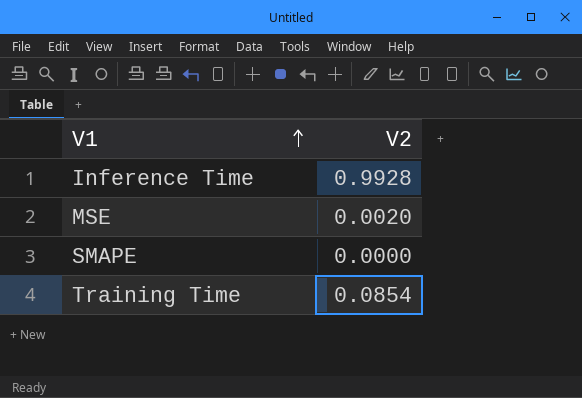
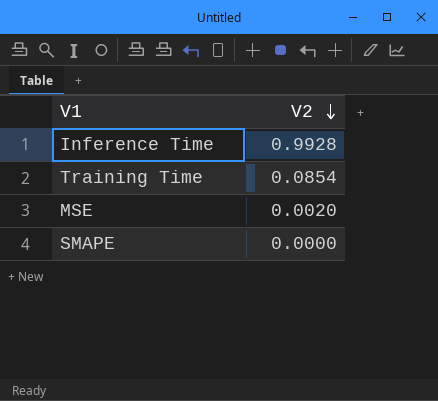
row order: V1 ascending -> V2 descending

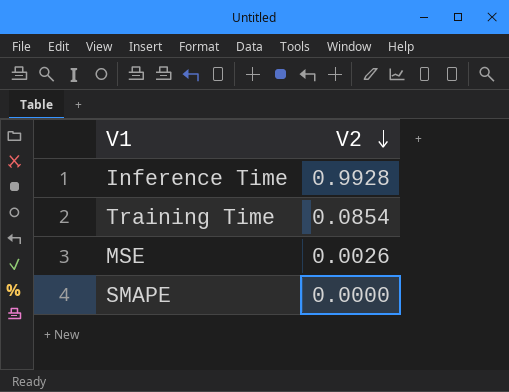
MSE | V2: 0.0020 -> 0.0026

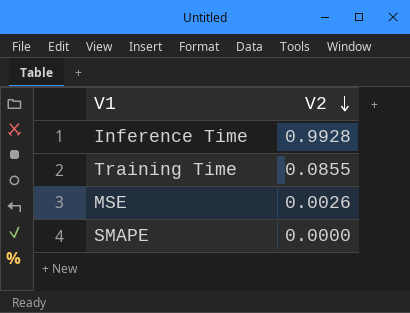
Training Time | V2: 0.0854 -> 0.0855

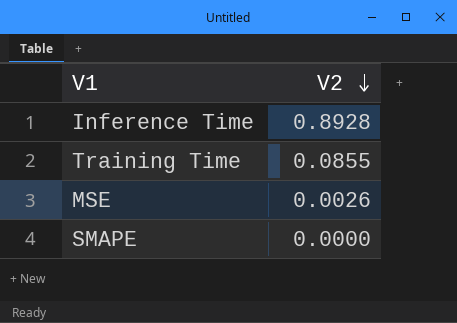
Inference Time | V2: 0.9928 -> 0.8928

